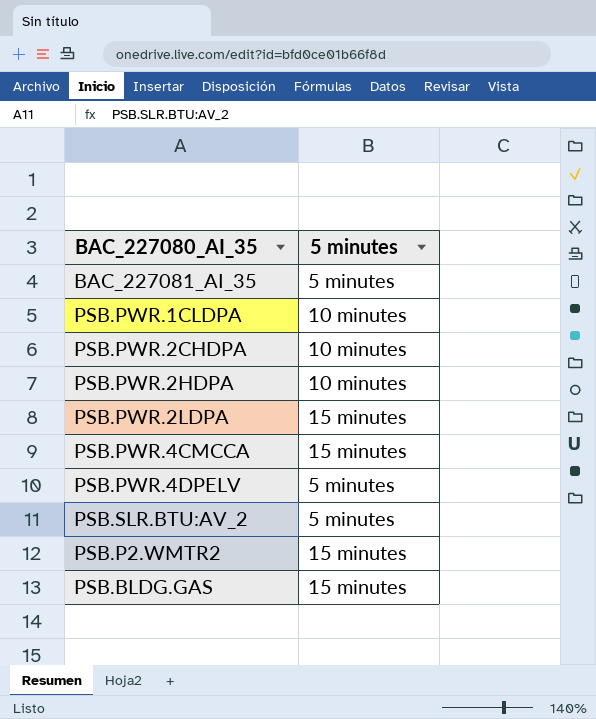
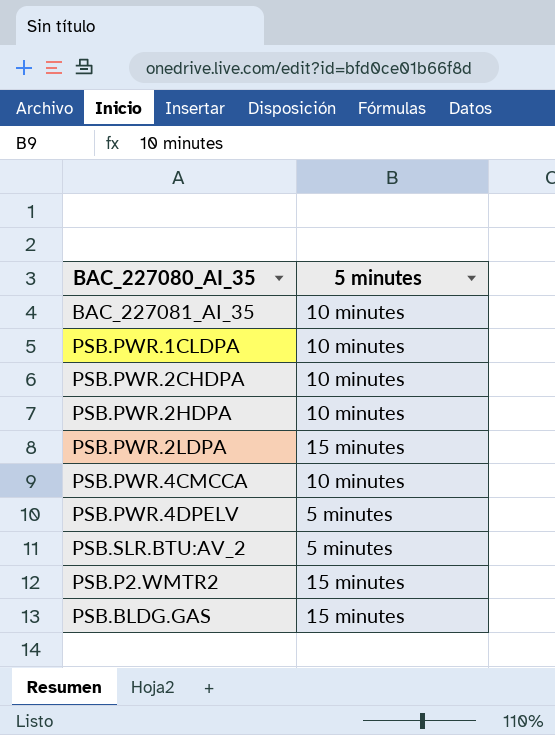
BAC_227081_AI_35 | 5 minutes: 5 minutes -> 10 minutes
PSB.PWR.4CMCCA | 5 minutes: 15 minutes -> 10 minutes

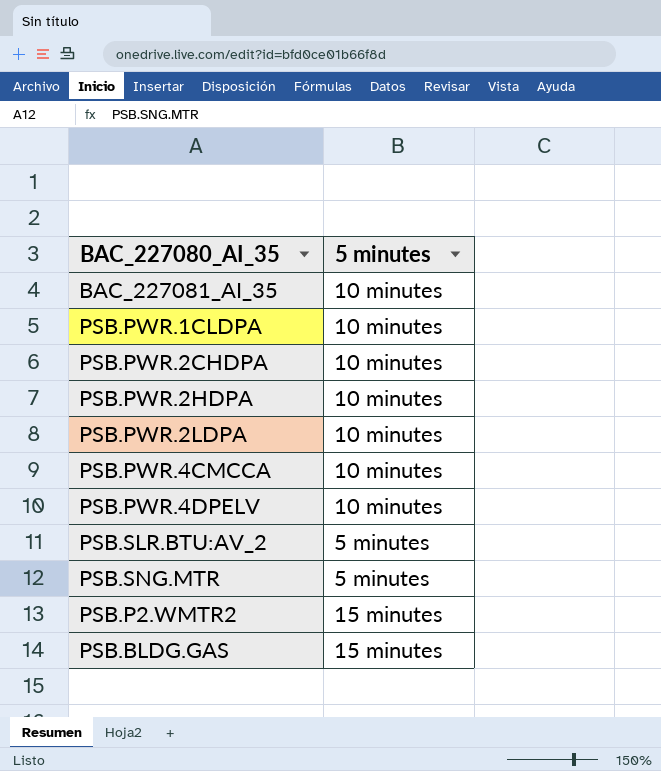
PSB.PWR.2LDPA | 5 minutes: 15 minutes -> 10 minutes
PSB.PWR.4DPELV | 5 minutes: 5 minutes -> 10 minutes
row PSB.SNG.MTR: none -> 5 minutes

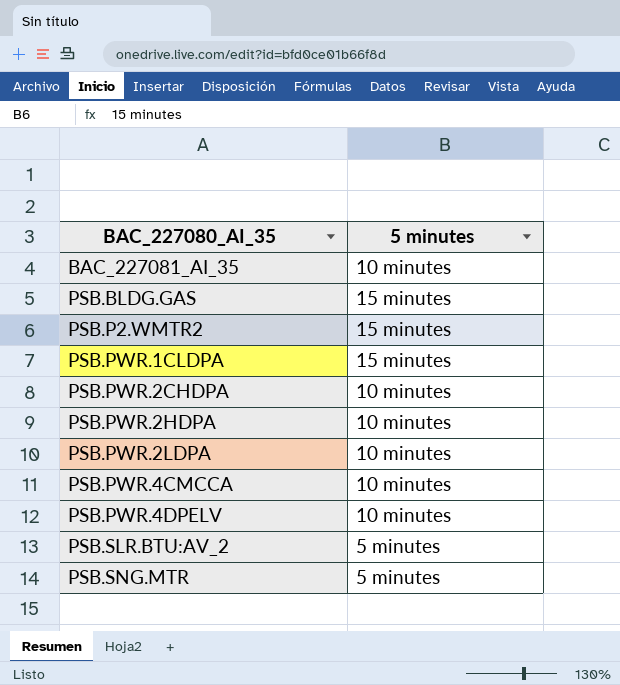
row order: none -> BAC_227080_AI_35 ascending
PSB.PWR.1CLDPA | 5 minutes: 10 minutes -> 15 minutes

